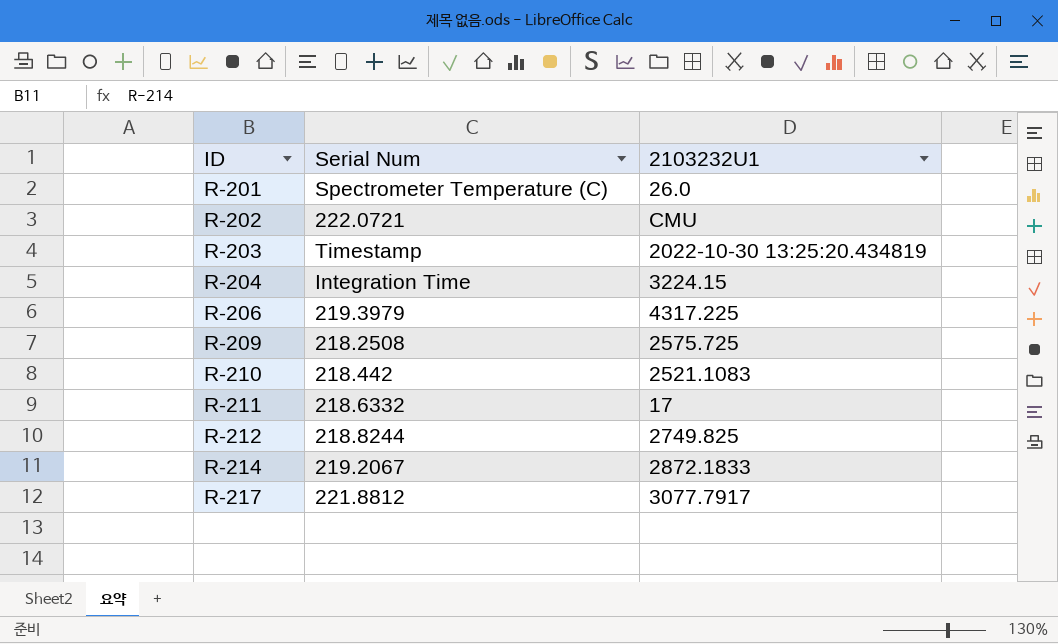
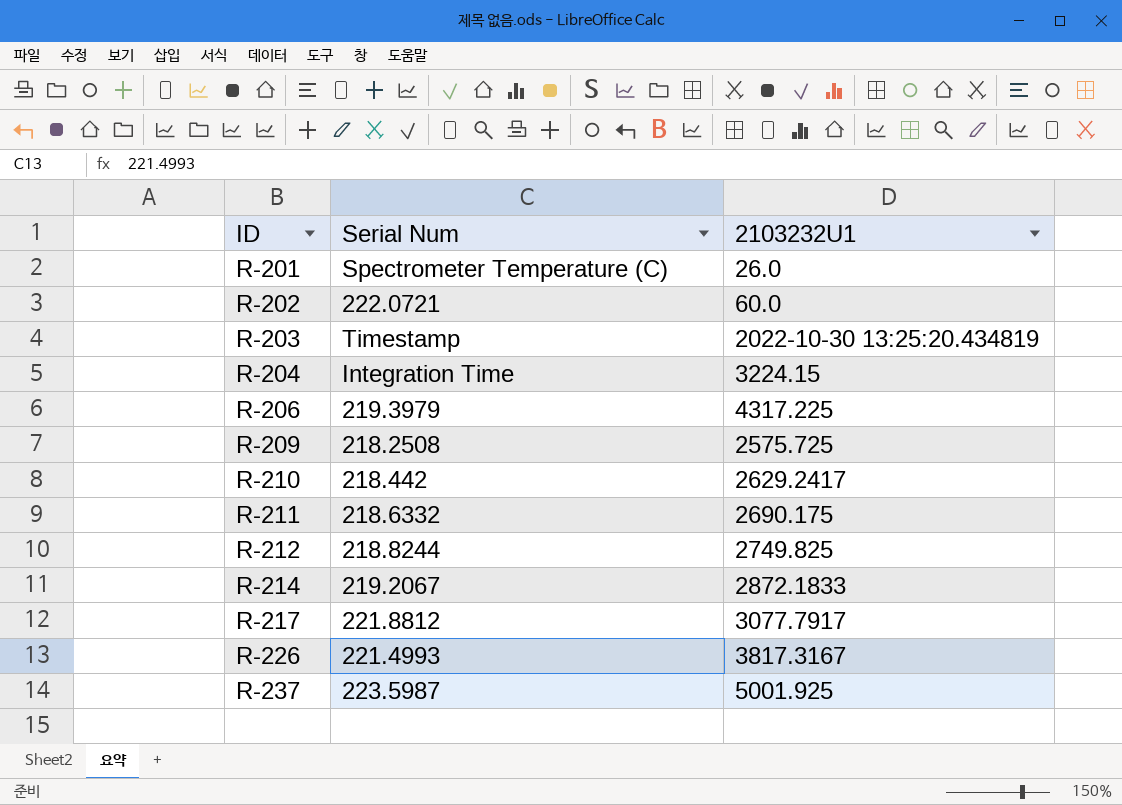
R-202 | 2103232U1: CMU -> 60.0
R-210 | 2103232U1: 2521.1083 -> 2629.2417
R-211 | 2103232U1: 17 -> 2690.175
row R-226: none -> 221.4993 | 3817.3167
row R-237: none -> 223.5987 | 5001.925

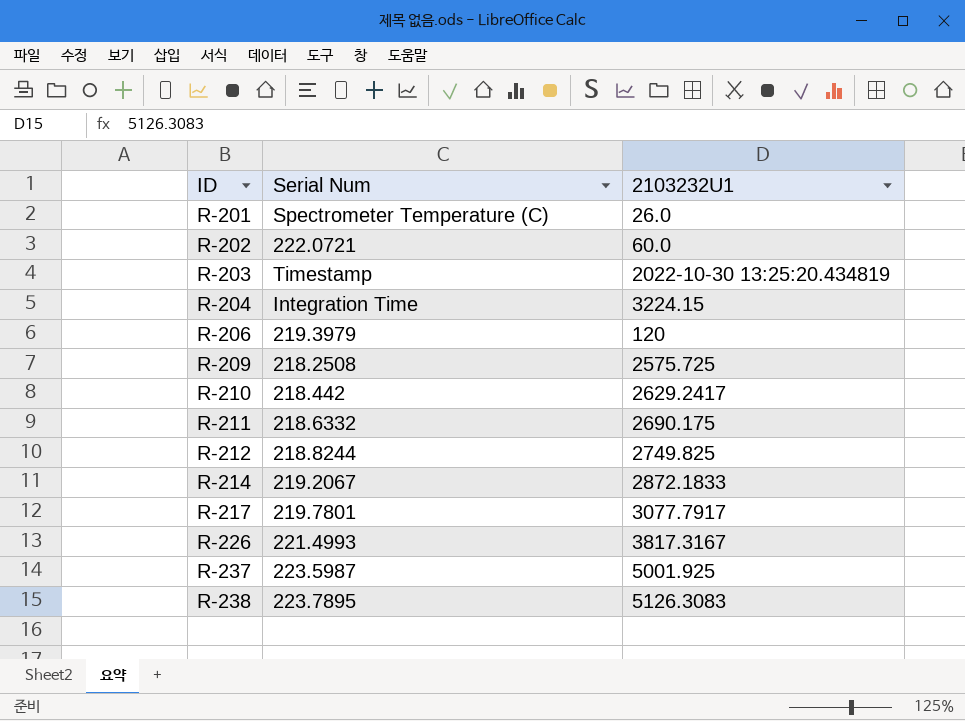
R-206 | 2103232U1: 4317.225 -> 120
R-217 | Serial Num: 221.8812 -> 219.7801
row R-238: none -> 223.7895 | 5126.3083

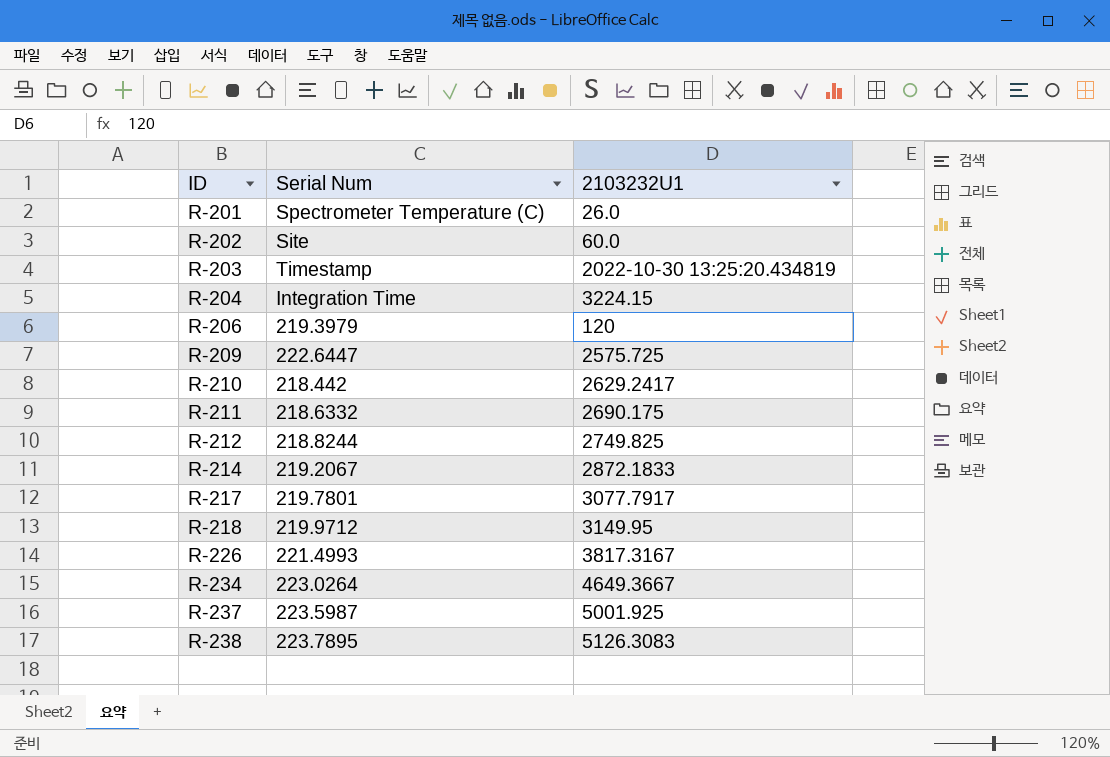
R-202 | Serial Num: 222.0721 -> Site
R-209 | Serial Num: 218.2508 -> 222.6447
row R-218: none -> 219.9712 | 3149.95
row R-234: none -> 223.0264 | 4649.3667

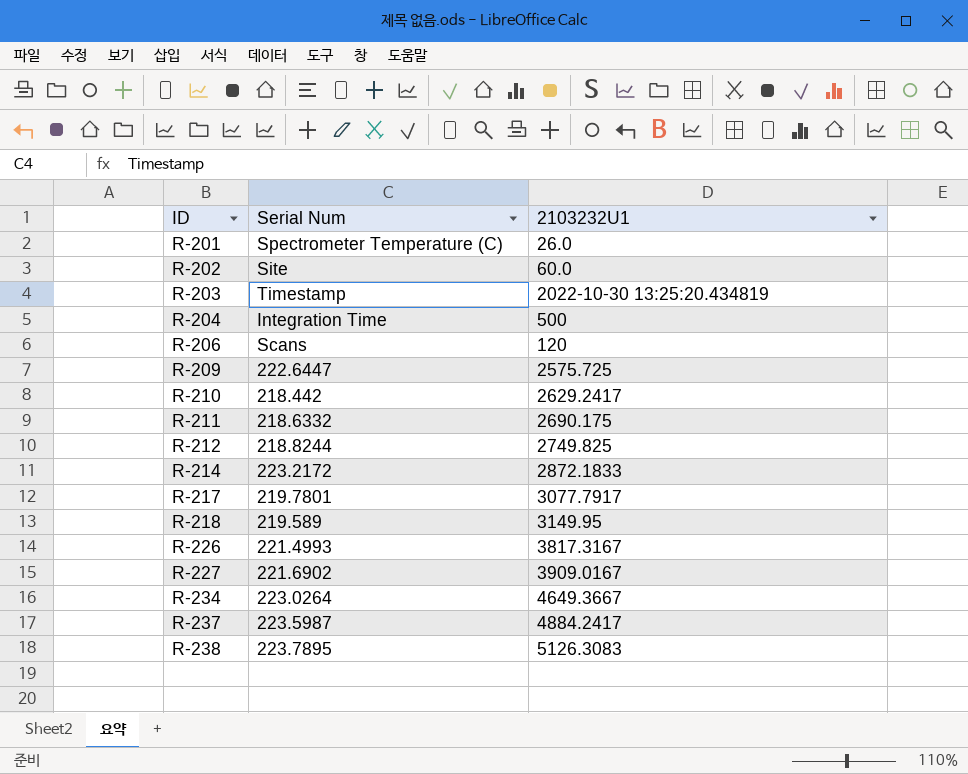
R-204 | 2103232U1: 3224.15 -> 500
R-206 | Serial Num: 219.3979 -> Scans
R-214 | Serial Num: 219.2067 -> 223.2172
R-218 | Serial Num: 219.9712 -> 219.589
row R-227: none -> 221.6902 | 3909.0167
R-237 | 2103232U1: 5001.925 -> 4884.2417

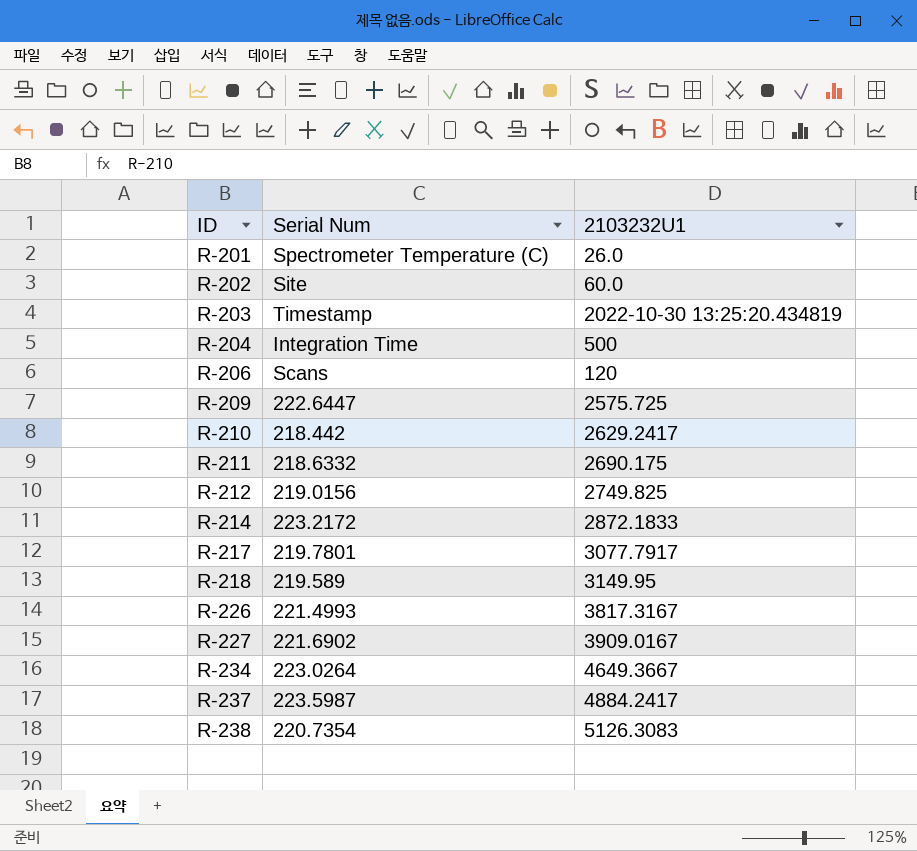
R-212 | Serial Num: 218.8244 -> 219.0156
R-238 | Serial Num: 223.7895 -> 220.7354

